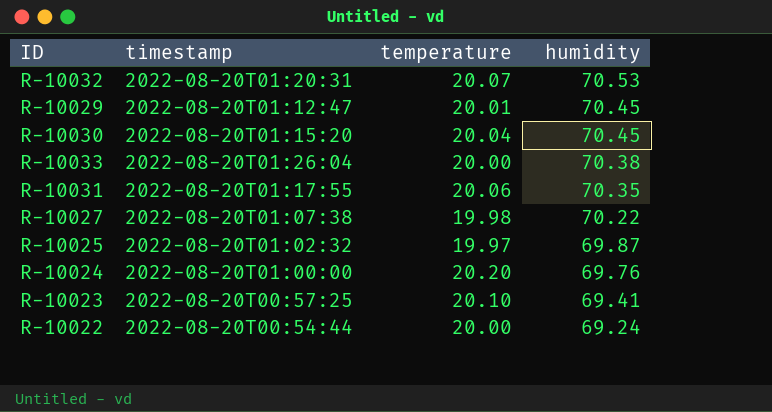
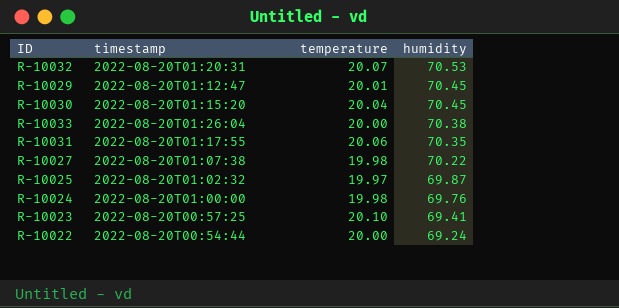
R-10024 | temperature: 20.20 -> 19.98

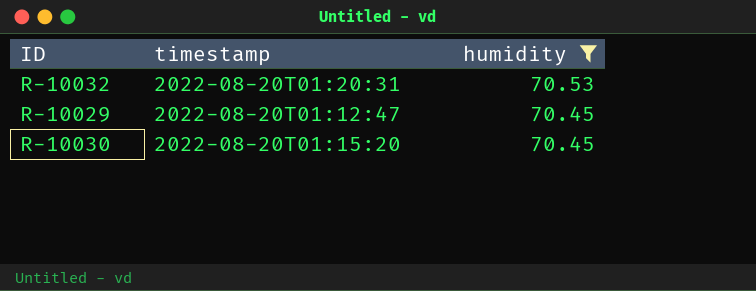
filter: none -> humidity >= 70.45
column temperature | position: 3 -> none

